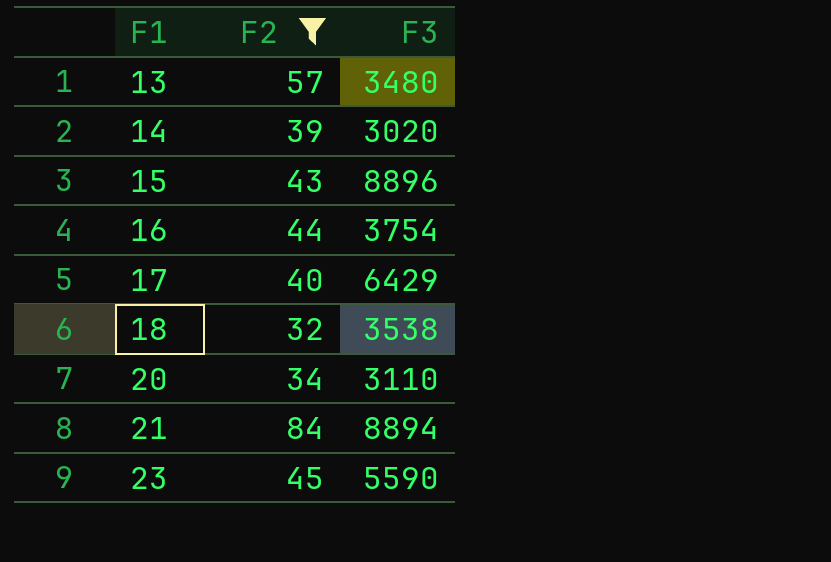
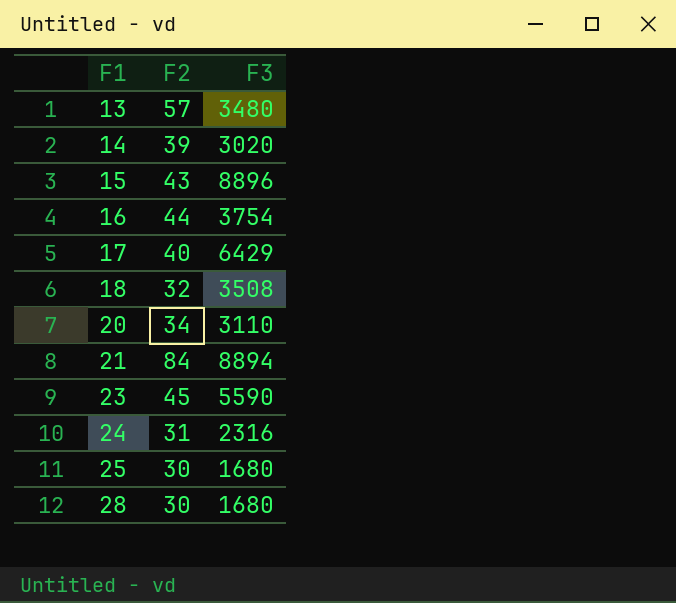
filter: F2 >= 32 -> none
18 | F3: 3538 -> 3508

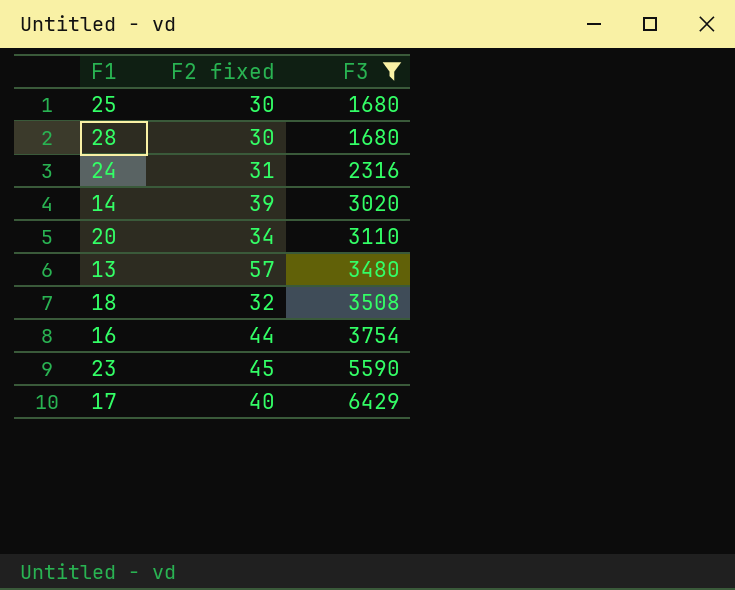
filter: none -> F3 <= 6429
row order: F1 ascending -> F3 ascending
column name: F2 -> F2 fixed

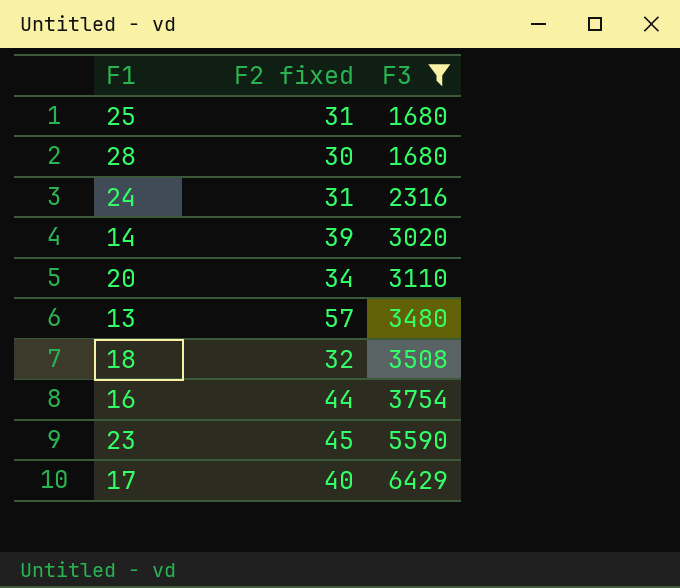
25 | F2 fixed: 30 -> 31

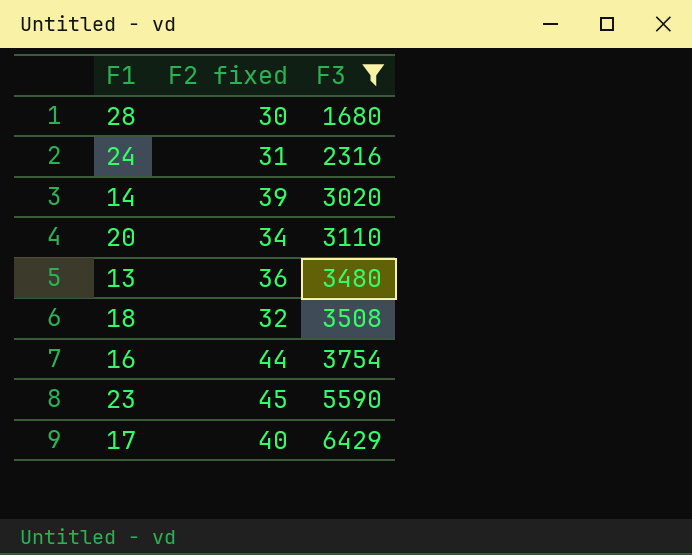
row 25: 31 | 1680 -> none
13 | F2 fixed: 57 -> 36

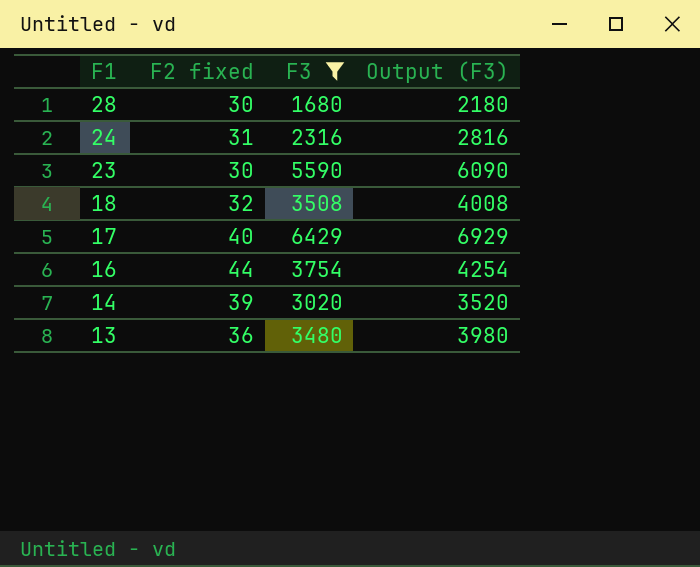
row order: F3 ascending -> F1 descending
column Output (F3) | formula: none -> [F3] + 500
row 20: 34 | 3110 -> none
23 | F2 fixed: 45 -> 30

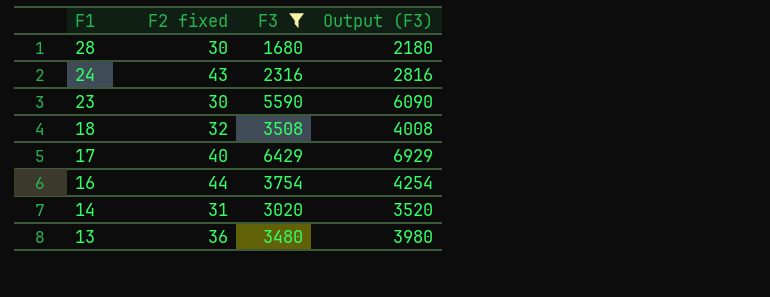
24 | F2 fixed: 31 -> 43
14 | F2 fixed: 39 -> 31

